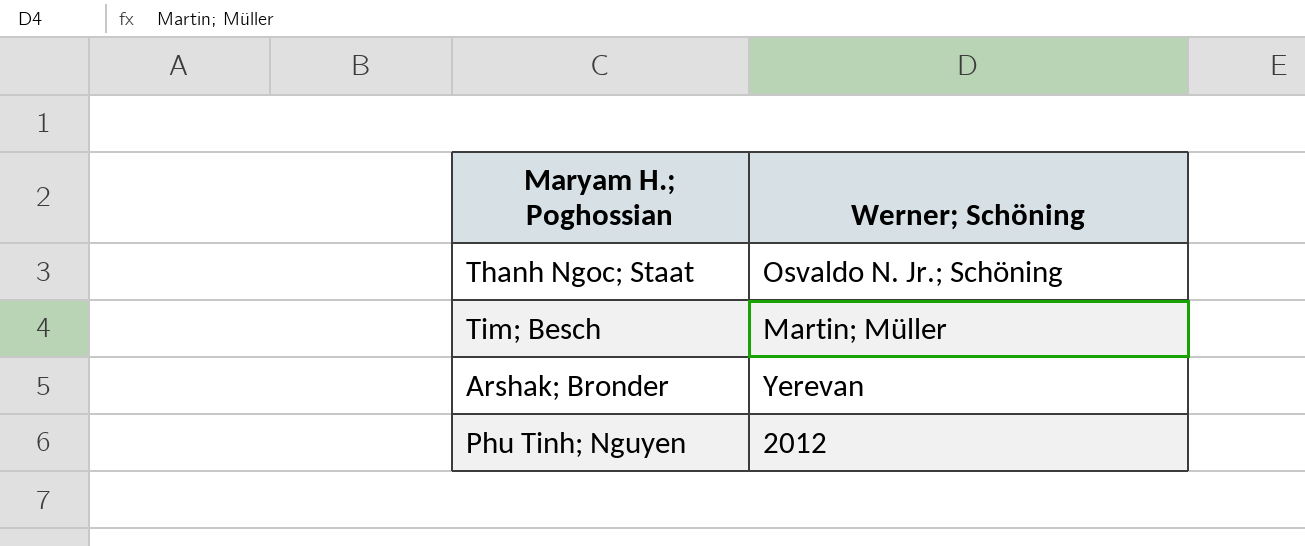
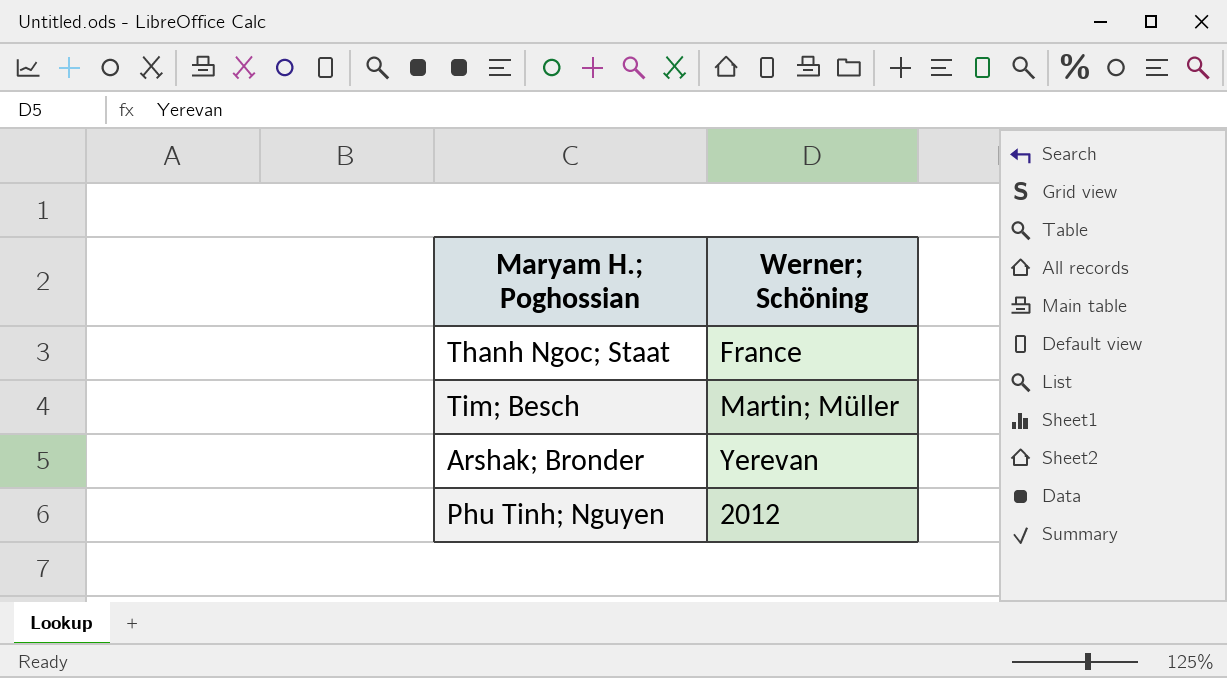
Thanh Ngoc; Staat | Werner; Schöning: Osvaldo N. Jr.; Schöning -> France

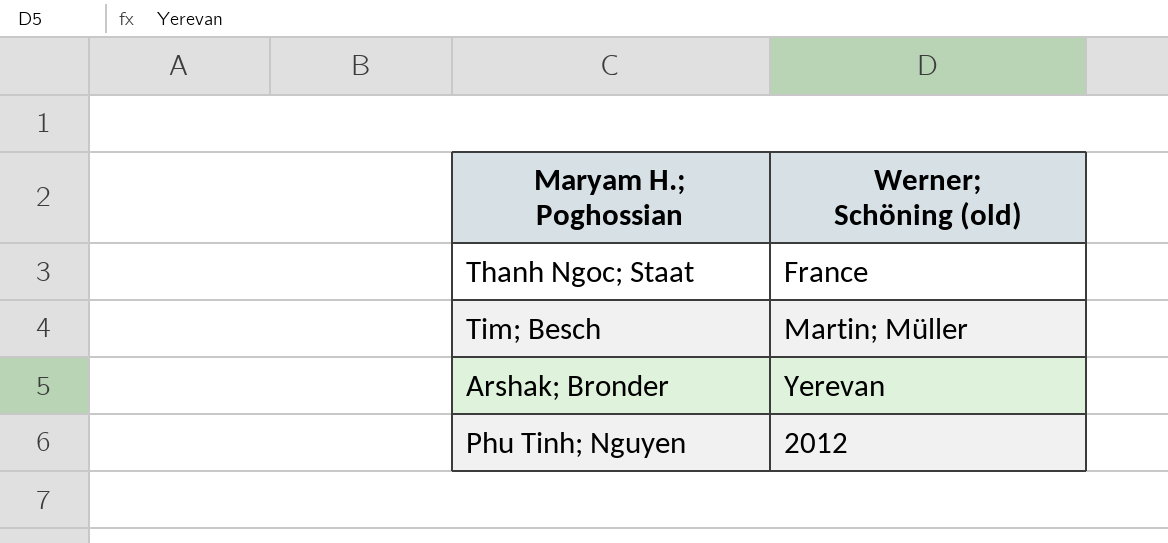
column name: Werner; Schöning -> Werner; Schöning (old)

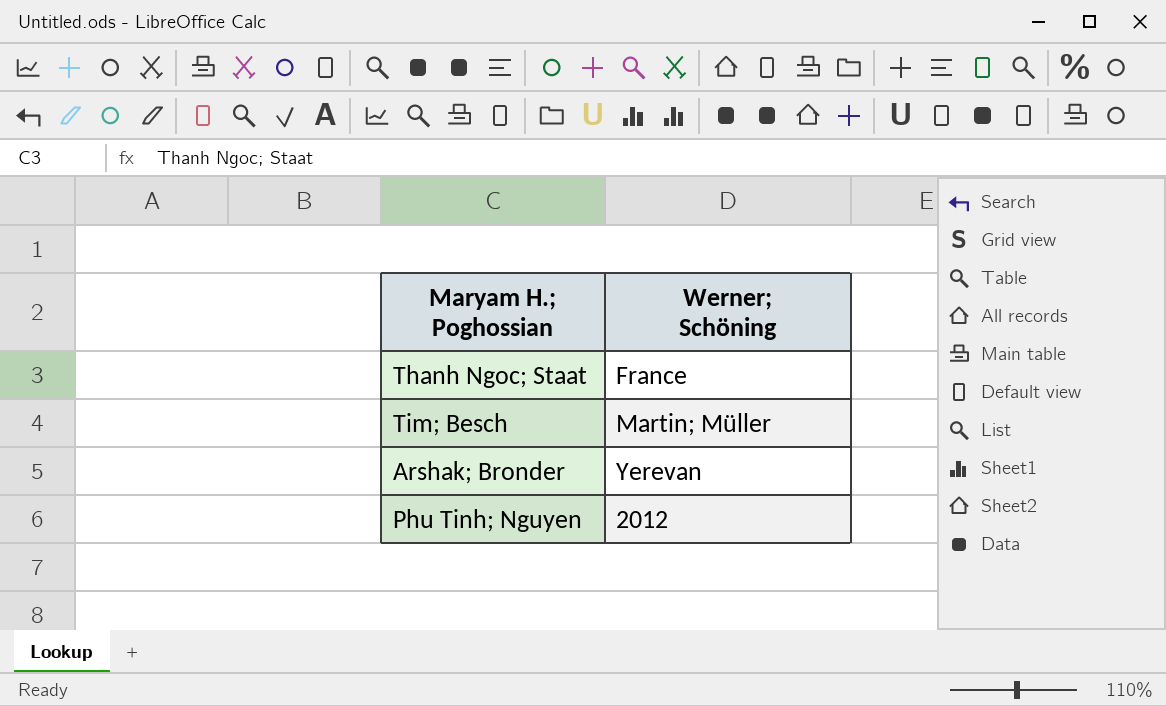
column name: Werner; Schöning (old) -> Werner; Schöning

